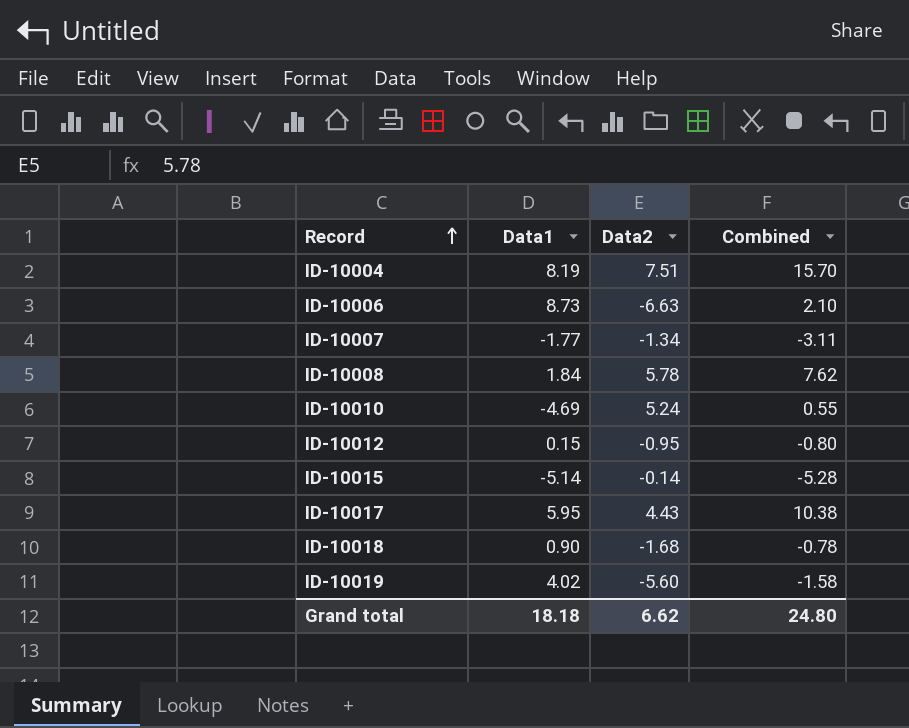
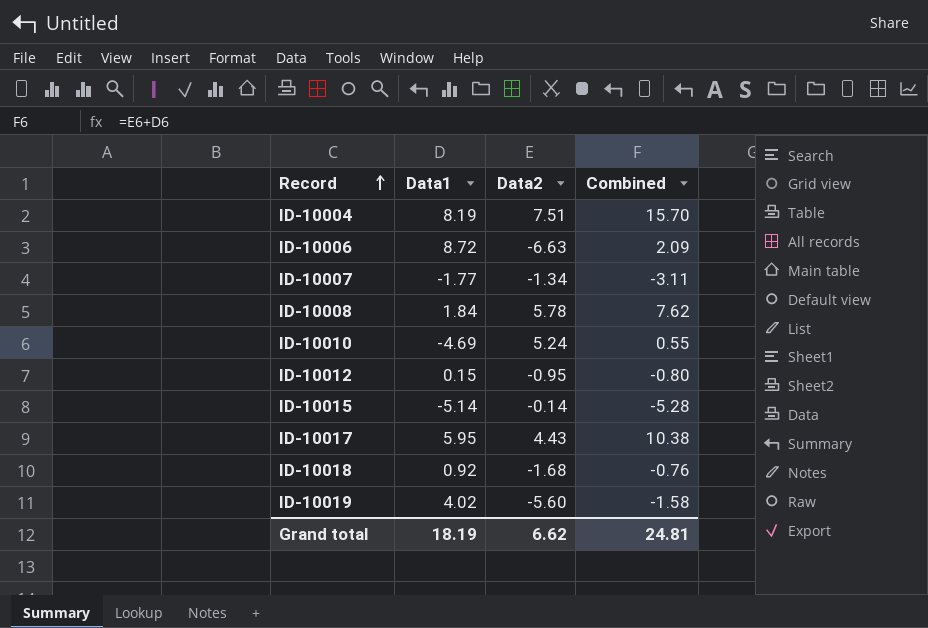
ID-10006 | Data1: 8.73 -> 8.72
ID-10006 | Combined: 2.10 -> 2.09
ID-10018 | Data1: 0.90 -> 0.92
ID-10018 | Combined: -0.78 -> -0.76
Grand total | Data1: 18.18 -> 18.19
Grand total | Combined: 24.80 -> 24.81

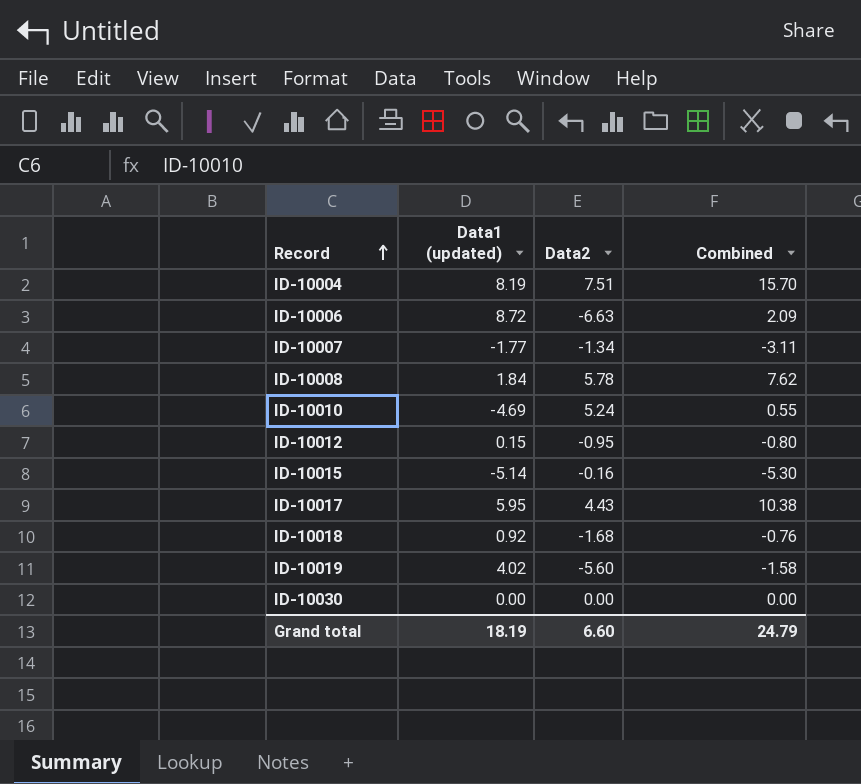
column name: Data1 -> Data1 (updated)
ID-10015 | Data2: -0.14 -> -0.16
ID-10015 | Combined: -5.28 -> -5.30
row ID-10030: none -> 0.00 | 0.00 | 0.00
Grand total | Data2: 6.62 -> 6.60
Grand total | Combined: 24.81 -> 24.79

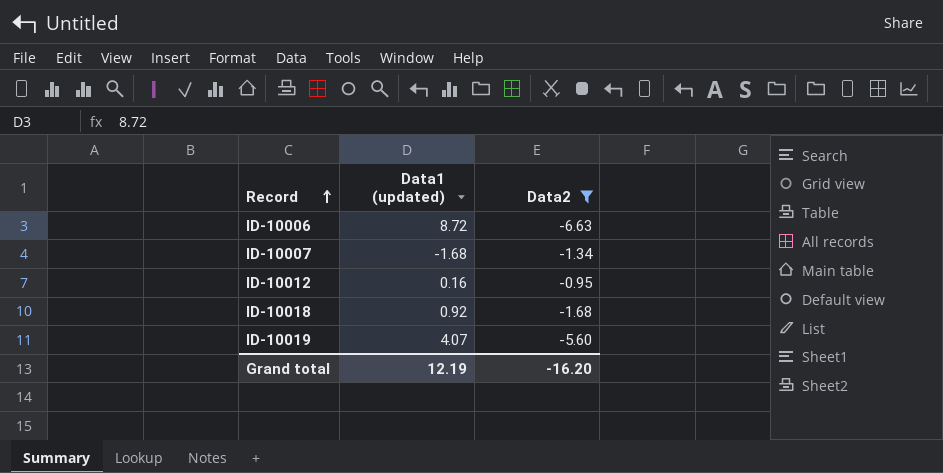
filter: none -> Data2 <= -0.95
column Combined | formula: [Data1 (updated)] + [Data2] -> none
ID-10007 | Data1 (updated): -1.77 -> -1.68
ID-10012 | Data1 (updated): 0.15 -> 0.16
ID-10019 | Data1 (updated): 4.02 -> 4.07
Grand total | Data1 (updated): 18.19 -> 12.19
Grand total | Data2: 6.60 -> -16.20

